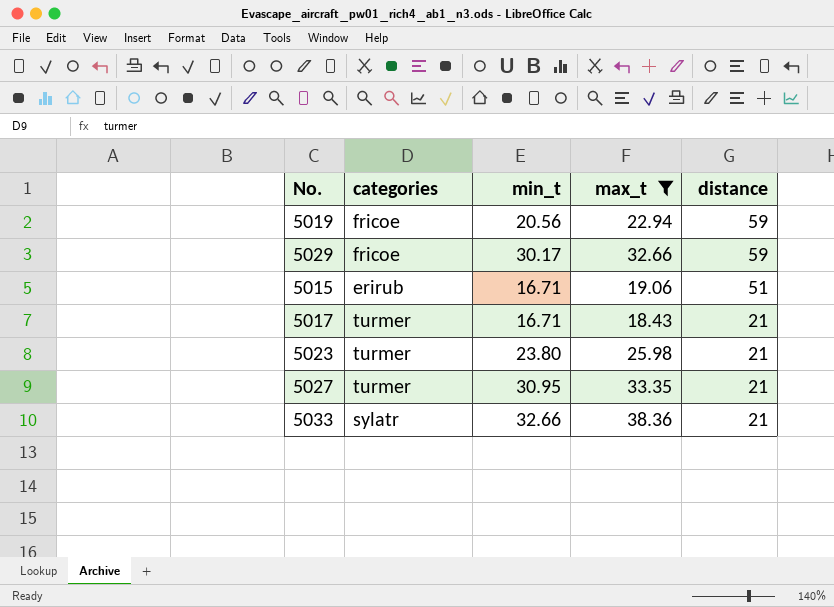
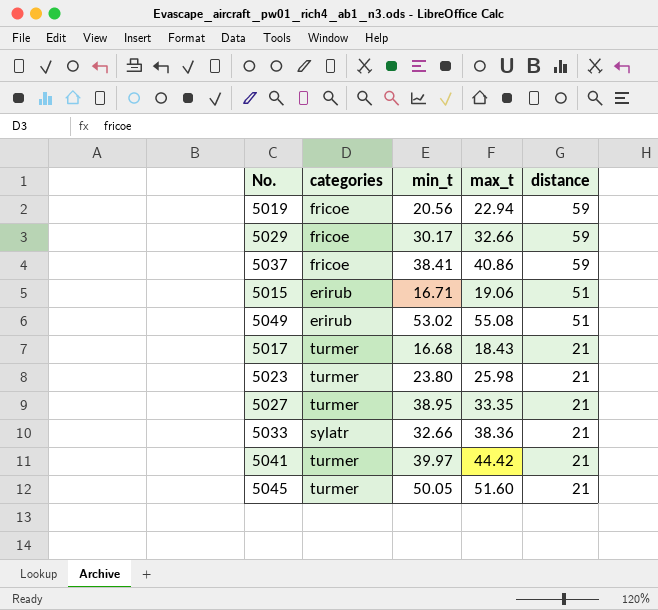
filter: max_t <= 38.36 -> none
5017 | min_t: 16.71 -> 16.68
5027 | min_t: 30.95 -> 38.95

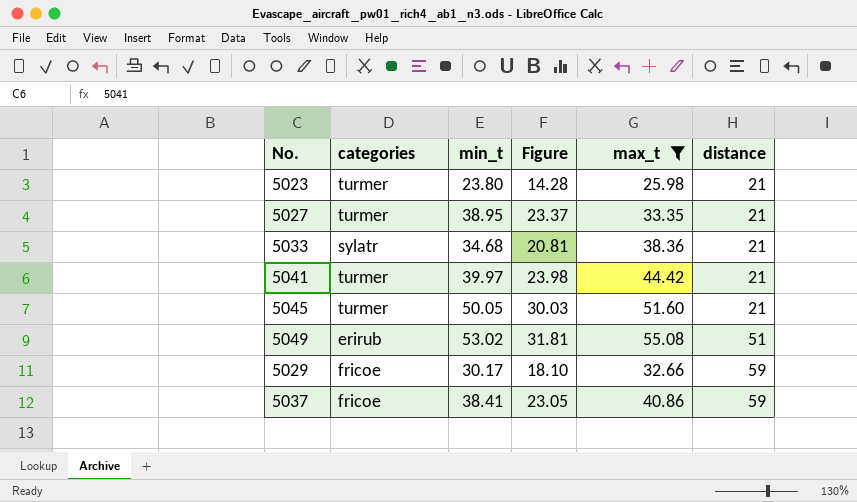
filter: none -> max_t >= 25.98
row order: distance descending -> distance ascending
column Figure | formula: none -> [min_t] * 0.6
5033 | min_t: 32.66 -> 34.68

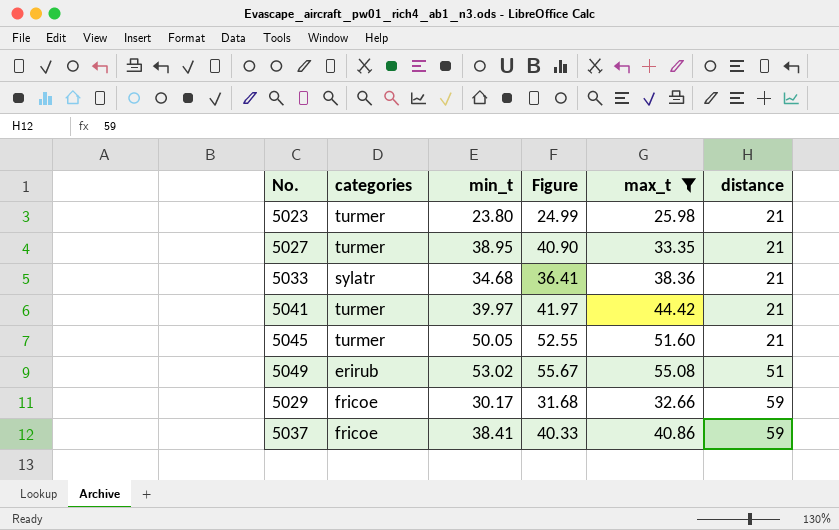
column Figure | formula: [min_t] * 0.6 -> [min_t] * 1.05

